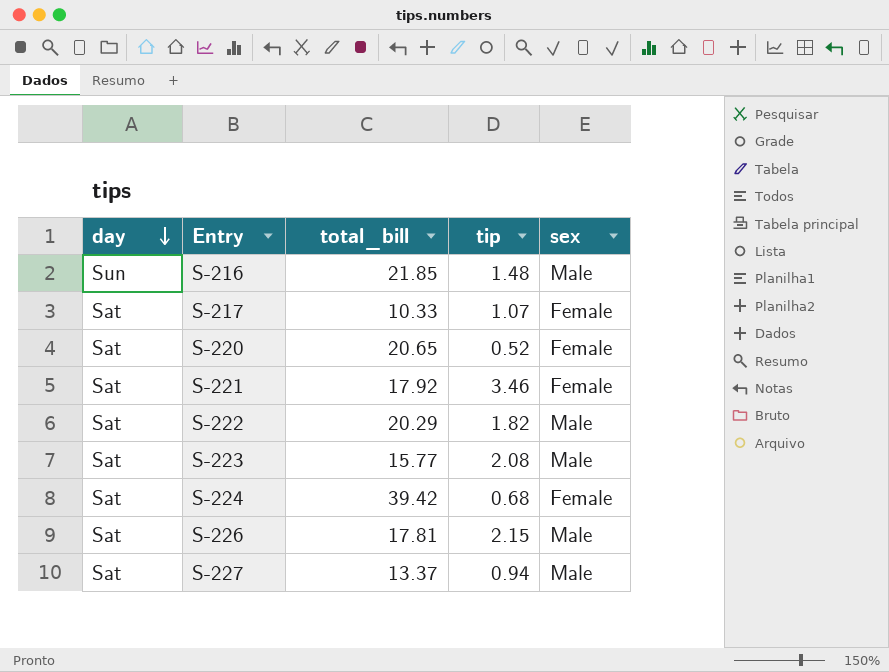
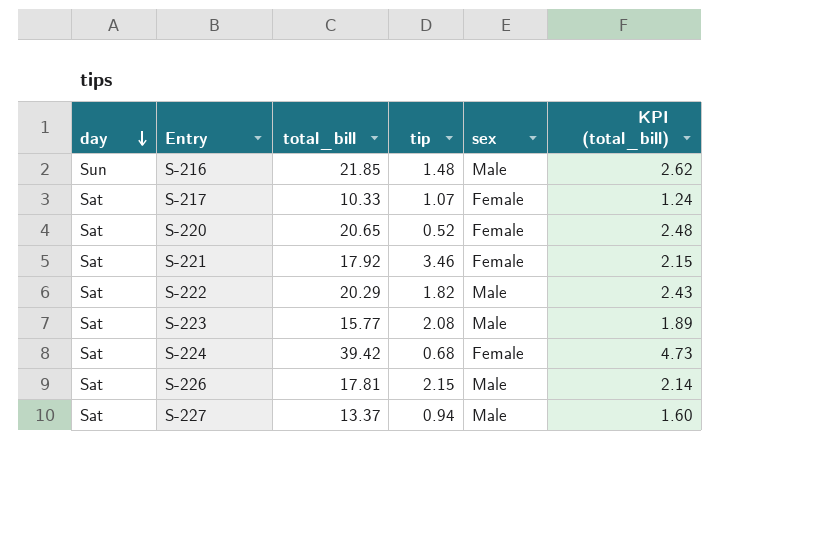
column KPI (total_bill) | formula: none -> [total_bill] * 0.12

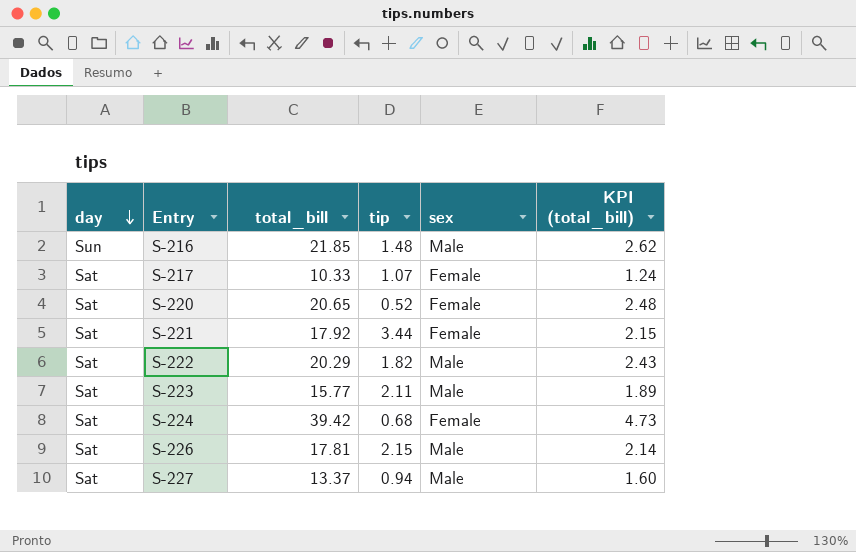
S-221 | tip: 3.46 -> 3.44
S-223 | tip: 2.08 -> 2.11

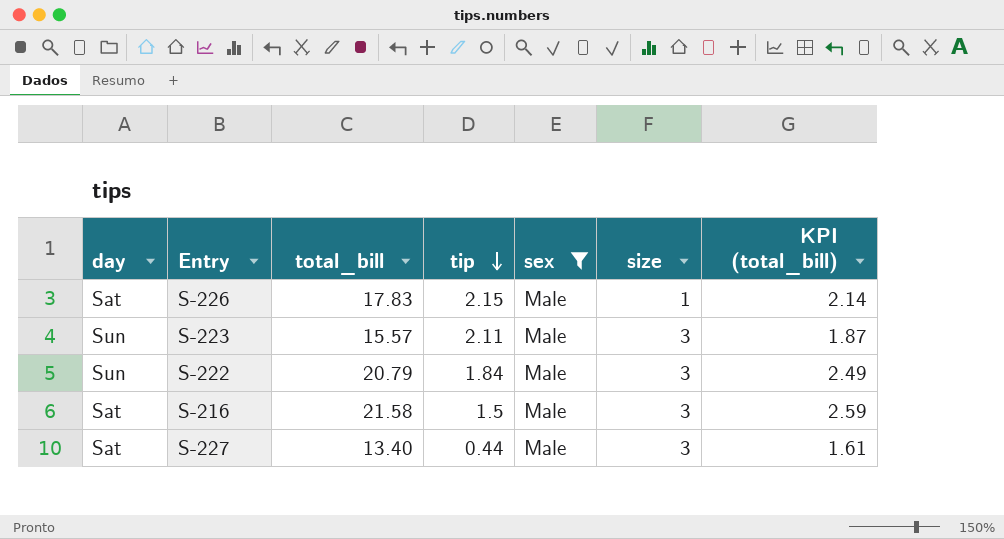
filter: none -> sex = Male
row order: day descending -> tip descending
column size | position: none -> 6
S-226 | total_bill: 17.81 -> 17.83
S-223 | day: Sat -> Sun
S-223 | total_bill: 15.77 -> 15.57
S-223 | KPI (total_bill): 1.89 -> 1.87
S-222 | day: Sat -> Sun
S-222 | total_bill: 20.29 -> 20.79
S-222 | tip: 1.82 -> 1.84
S-222 | KPI (total_bill): 2.43 -> 2.49
S-216 | day: Sun -> Sat
S-216 | total_bill: 21.85 -> 21.58
S-216 | tip: 1.48 -> 1.5
S-216 | KPI (total_bill): 2.62 -> 2.59
S-227 | total_bill: 13.37 -> 13.40
S-227 | tip: 0.94 -> 0.44
S-227 | KPI (total_bill): 1.60 -> 1.61

